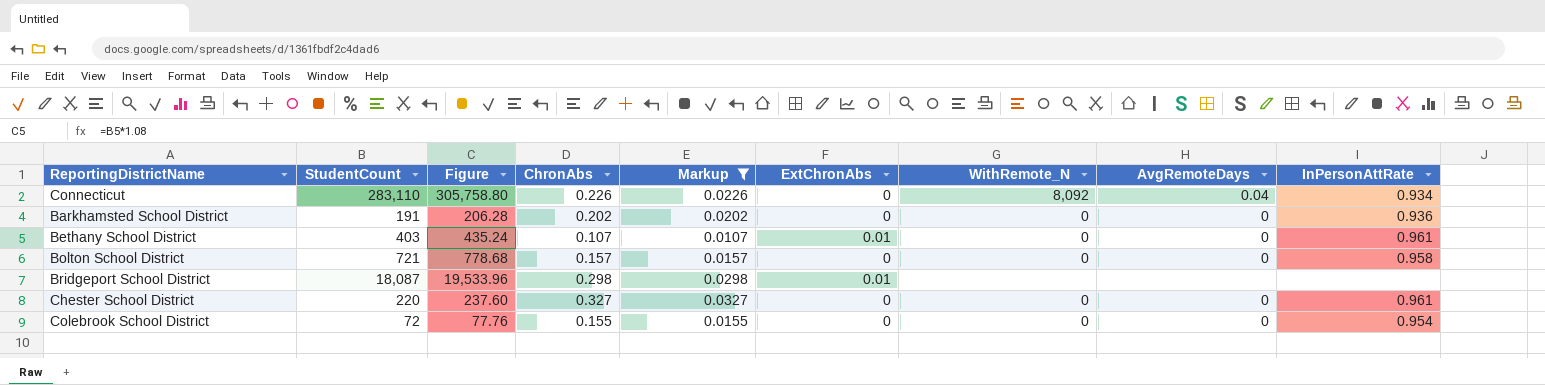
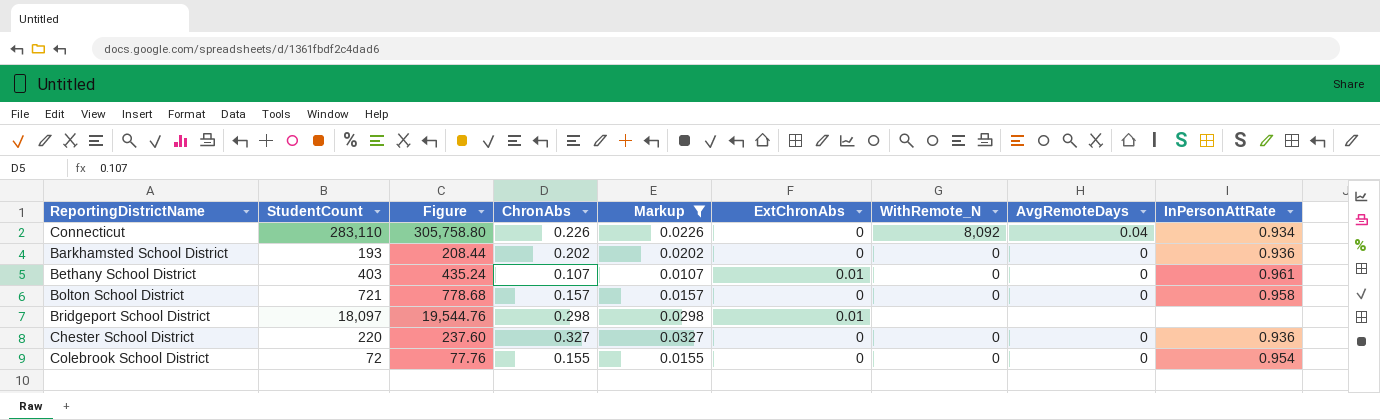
Barkhamsted School District | StudentCount: 191 -> 193
Barkhamsted School District | Figure: 206.28 -> 208.44
Bridgeport School District | StudentCount: 18,087 -> 18,097
Bridgeport School District | Figure: 19,533.96 -> 19,544.76
Chester School District | InPersonAttRate: 0.961 -> 0.936

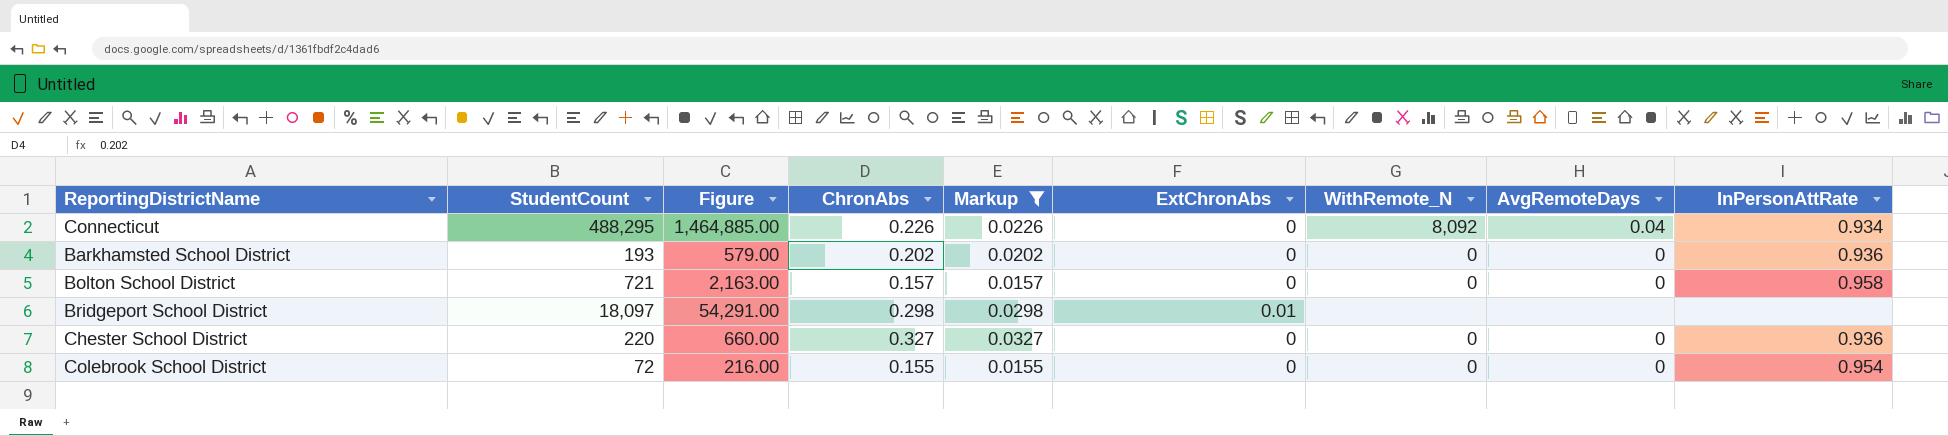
column Figure | formula: [StudentCount] * 1.08 -> [StudentCount] * 3
row Bethany School District: 403 | 435.24 | 0.107 | 0.0107 | 0.01 | 0 | 0 | 0.961 -> none
Connecticut | StudentCount: 283,110 -> 488,295

